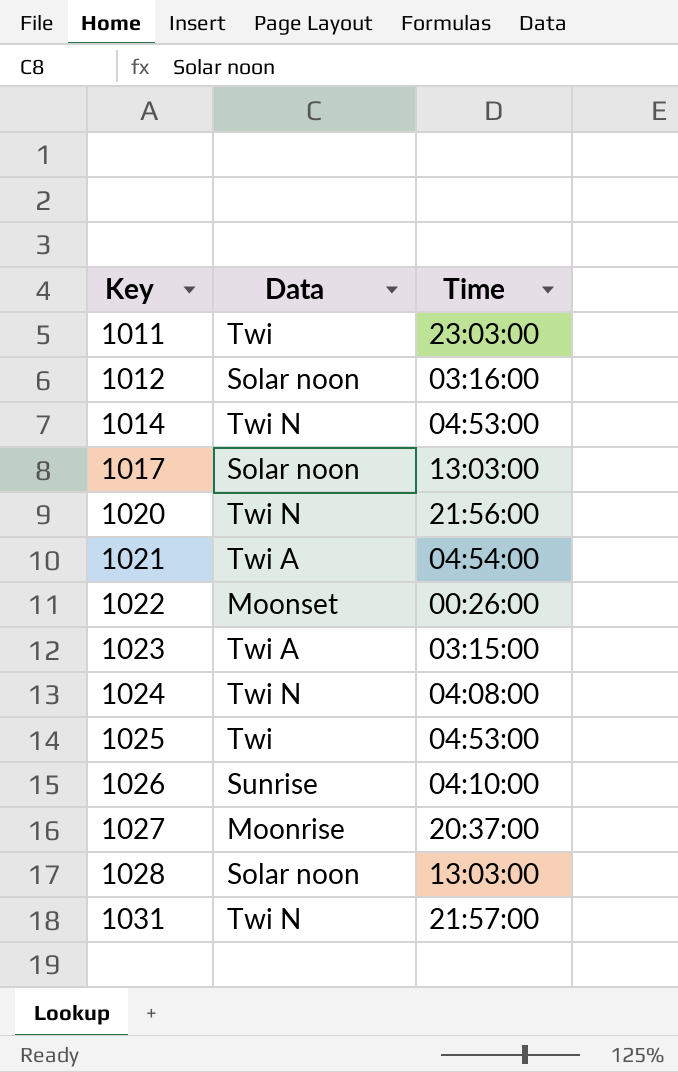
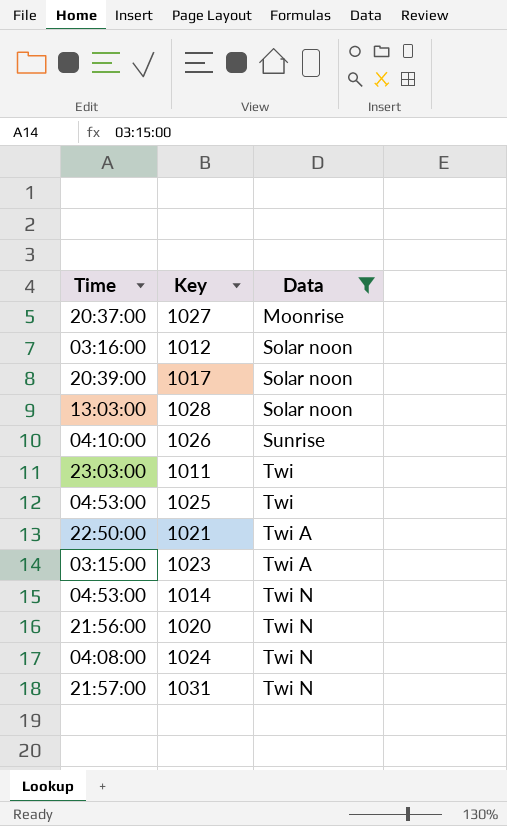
filter: none -> Data != Moonset
row order: Key ascending -> Data ascending
column Time | position: 3 -> 1
1017 | Time: 13:03:00 -> 20:39:00
1021 | Time: 04:54:00 -> 22:50:00

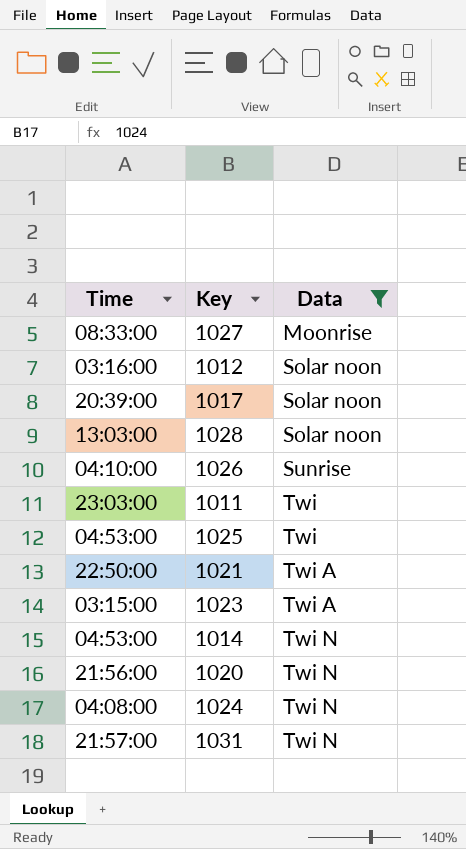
1027 | Time: 20:37:00 -> 08:33:00

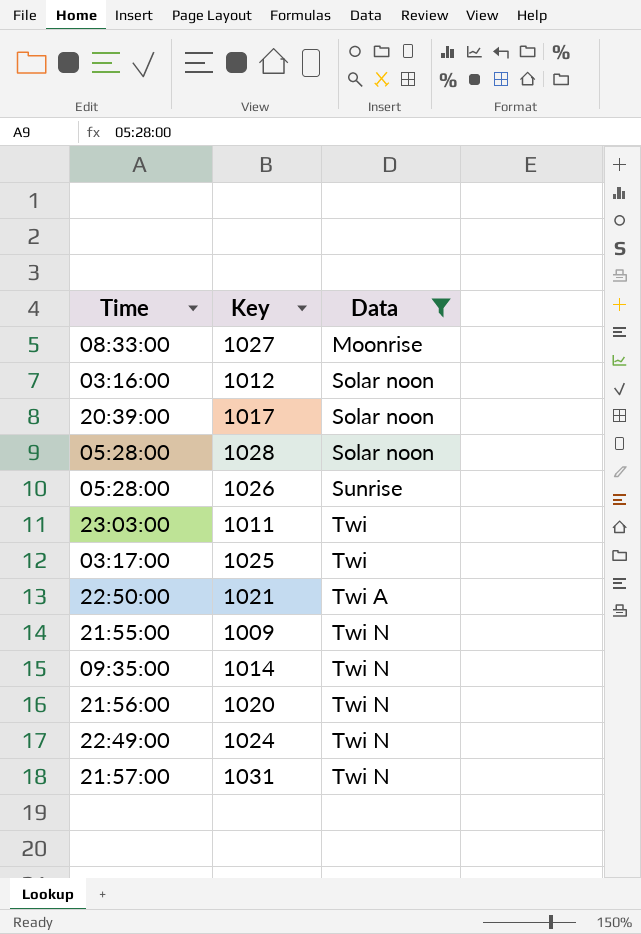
row 1023: 03:15:00 | Twi A -> none
1028 | Time: 13:03:00 -> 05:28:00
1026 | Time: 04:10:00 -> 05:28:00
1025 | Time: 04:53:00 -> 03:17:00
row 1009: none -> 21:55:00 | Twi N
1014 | Time: 04:53:00 -> 09:35:00
1024 | Time: 04:08:00 -> 22:49:00

